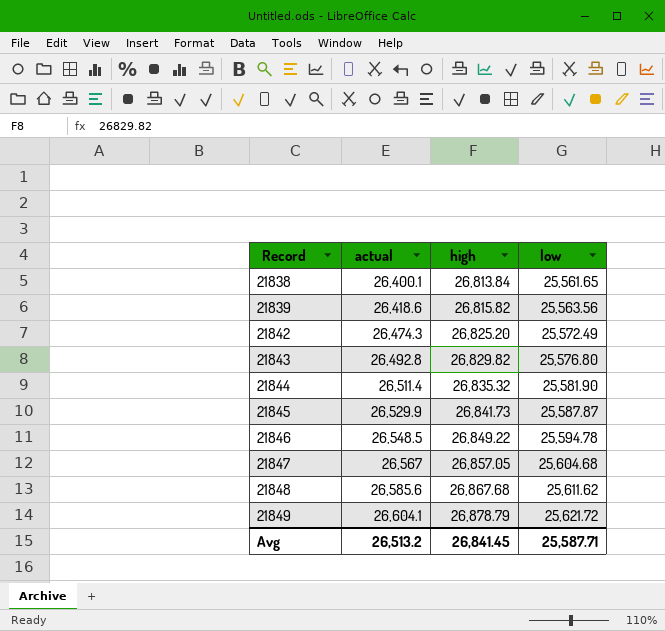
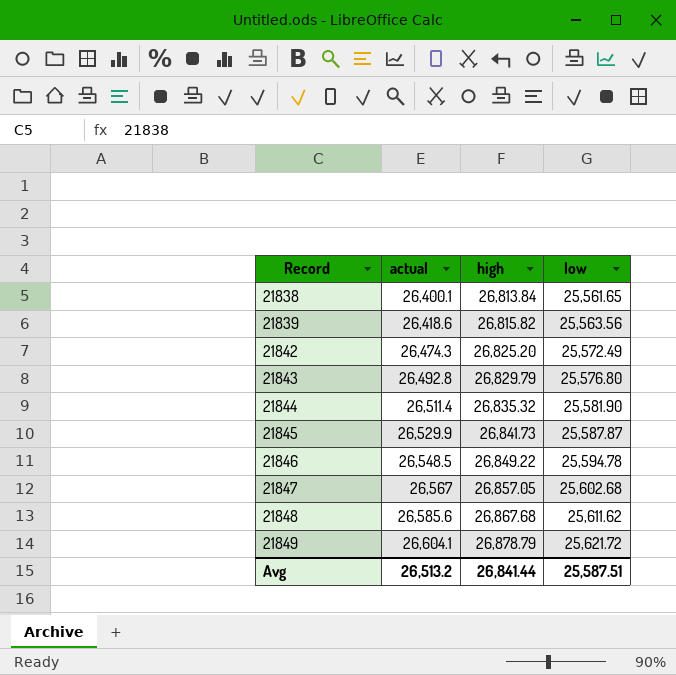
21843 | high: 26,829.82 -> 26,829.79
21847 | low: 25,604.68 -> 25,602.68
Avg | high: 26,841.45 -> 26,841.44
Avg | low: 25,587.71 -> 25,587.51

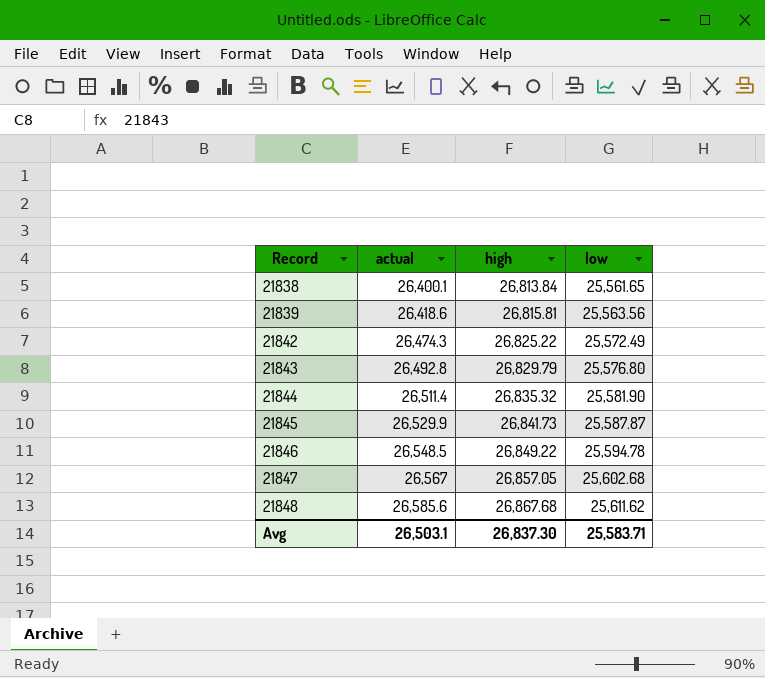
row 21849: 26,604.1 | 26,878.79 | 25,621.72 -> none
21839 | high: 26,815.82 -> 26,815.81
21842 | high: 26,825.20 -> 26,825.22
Avg | actual: 26,513.2 -> 26,503.1
Avg | high: 26,841.44 -> 26,837.30
Avg | low: 25,587.51 -> 25,583.71

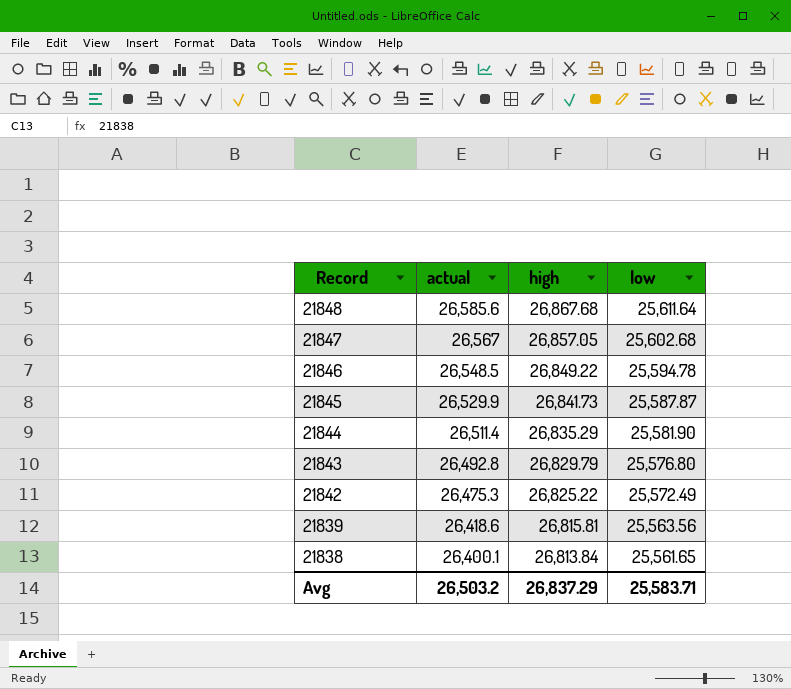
row order: Record ascending -> Record descending
21848 | low: 25,611.62 -> 25,611.64
21844 | high: 26,835.32 -> 26,835.29
21842 | actual: 26,474.3 -> 26,475.3
Avg | actual: 26,503.1 -> 26,503.2
Avg | high: 26,837.30 -> 26,837.29

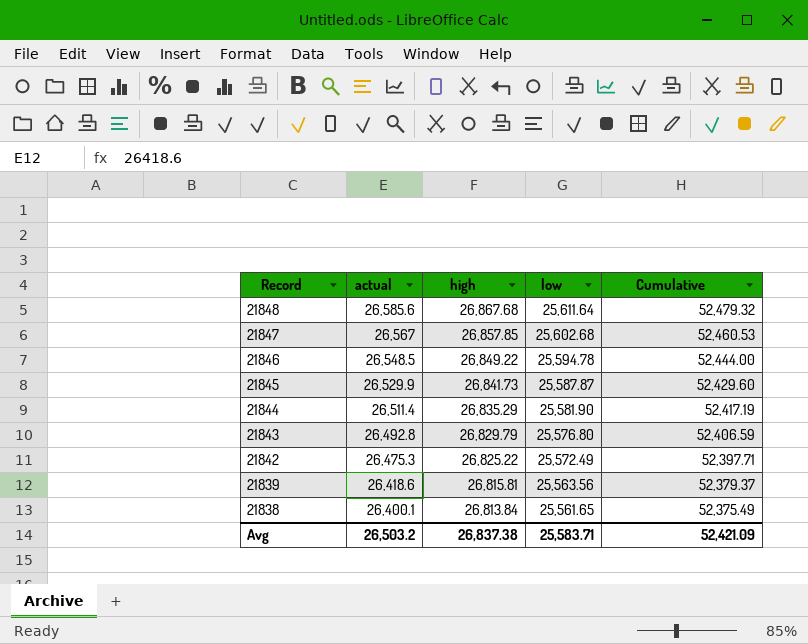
column Cumulative | formula: none -> [high] + [low]
21847 | high: 26,857.05 -> 26,857.85
Avg | high: 26,837.29 -> 26,837.38

